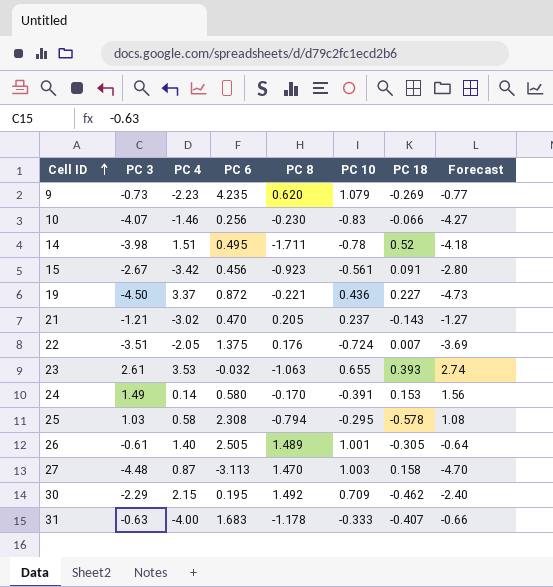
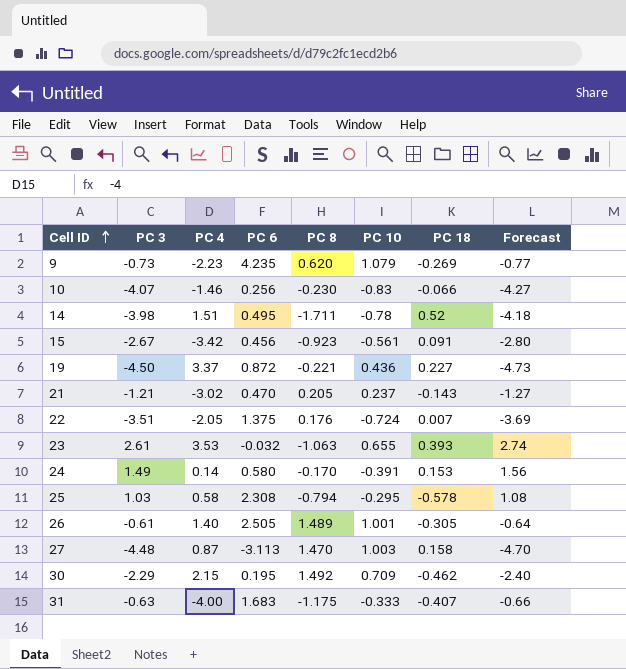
31 | PC 8: -1.178 -> -1.175

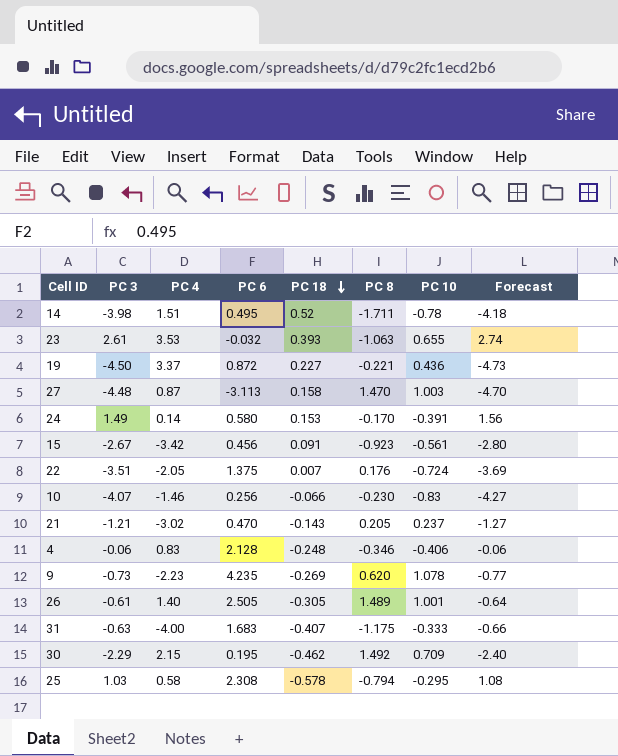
row order: Cell ID ascending -> PC 18 descending
column PC 18 | position: 7 -> 5
row 4: none -> -0.06 | 0.83 | 2.128 | -0.248 | -0.346 | -0.406 | -0.06
9 | PC 10: 1.079 -> 1.078

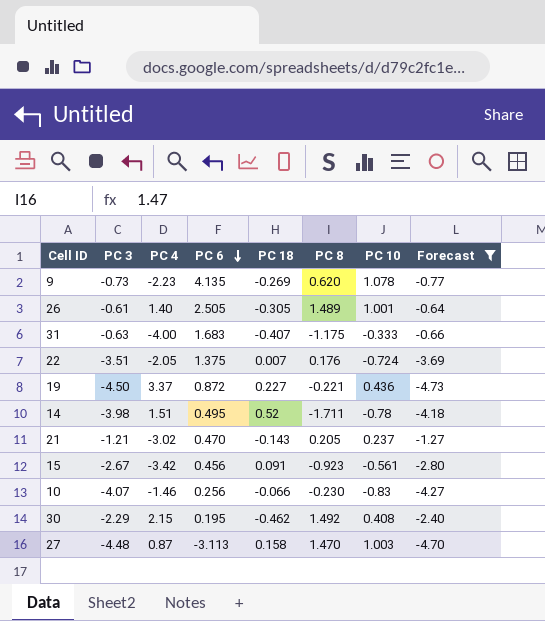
filter: none -> Forecast <= -0.64
row order: PC 18 descending -> PC 6 descending
9 | PC 6: 4.235 -> 4.135
30 | PC 10: 0.709 -> 0.408

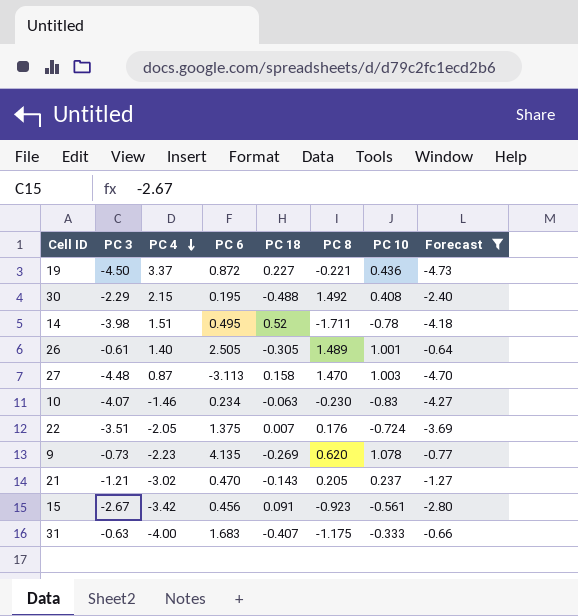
row order: PC 6 descending -> PC 4 descending
30 | PC 18: -0.462 -> -0.488
10 | PC 6: 0.256 -> 0.234
10 | PC 18: -0.066 -> -0.063

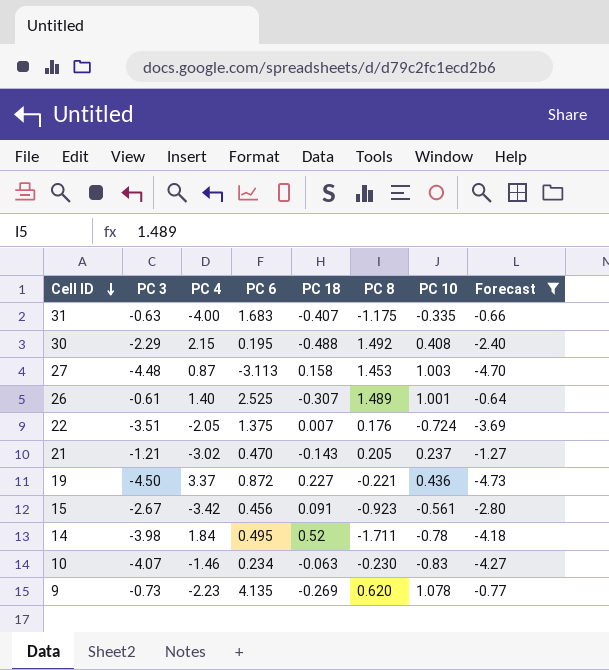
row order: PC 4 descending -> Cell ID descending
31 | PC 10: -0.333 -> -0.335
27 | PC 8: 1.470 -> 1.453
26 | PC 6: 2.505 -> 2.525
26 | PC 18: -0.305 -> -0.307
14 | PC 4: 1.51 -> 1.84

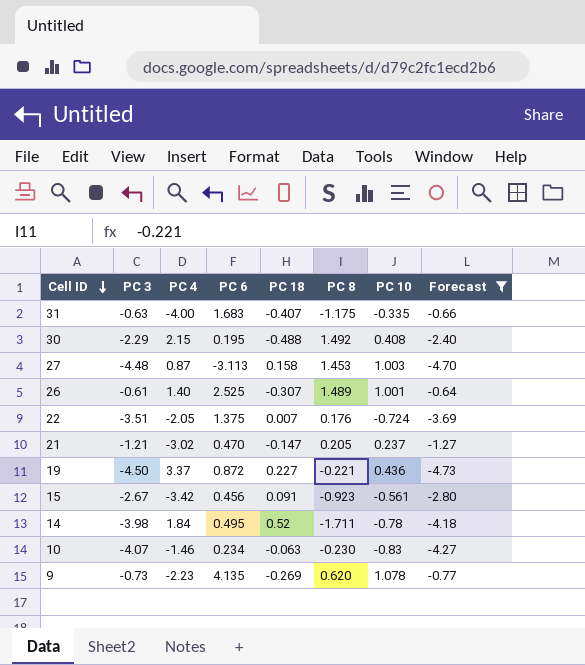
21 | PC 18: -0.143 -> -0.147

